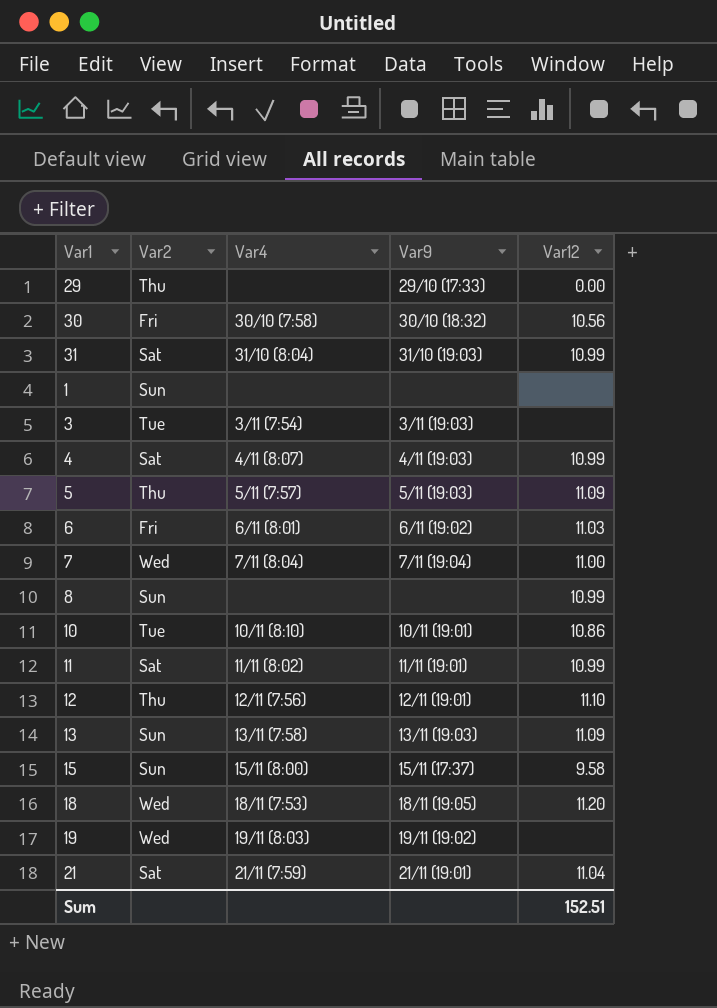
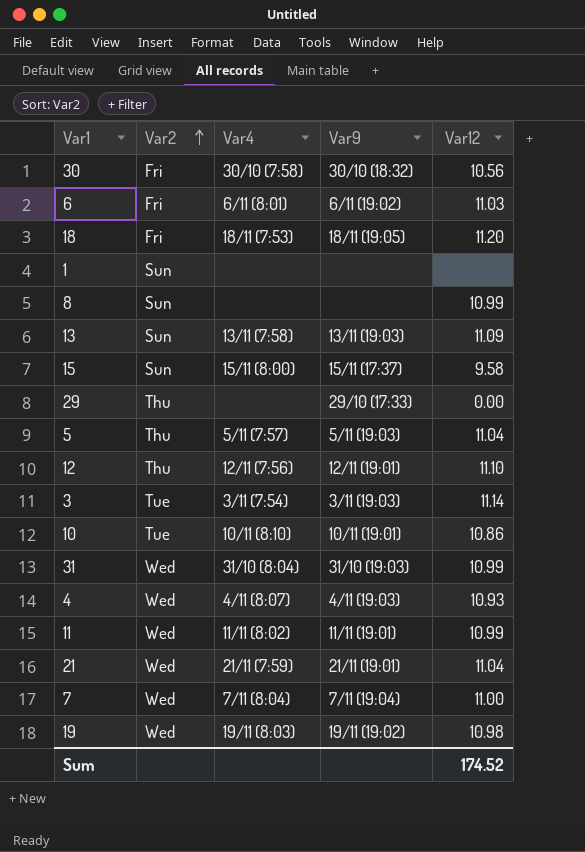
row order: none -> Var2 ascending
18 | Var2: Wed -> Fri
5 | Var12: 11.09 -> 11.04
3 | Var12: none -> 11.14
31 | Var2: Sat -> Wed
4 | Var2: Sat -> Wed
4 | Var12: 10.99 -> 10.93
11 | Var2: Sat -> Wed
21 | Var2: Sat -> Wed
19 | Var12: none -> 10.98
Sum | Var12: 152.51 -> 174.52

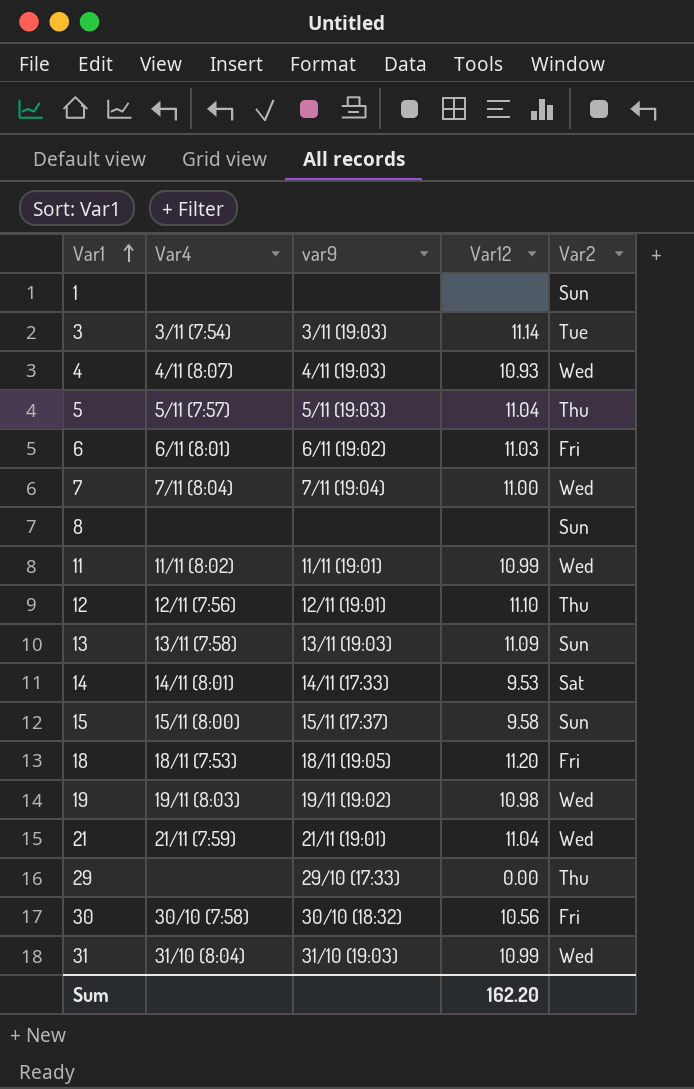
row order: Var2 ascending -> Var1 ascending
column name: Var9 -> var9
column Var2 | position: 2 -> 5
row 10: Tue | 10/11 (8:10) | 10/11 (19:01) | 10.86 -> none
8 | Var12: 10.99 -> none
row 14: none -> 14/11 (8:01) | 14/11 (17:33) | 9.53 | Sat
Sum | Var12: 174.52 -> 162.20

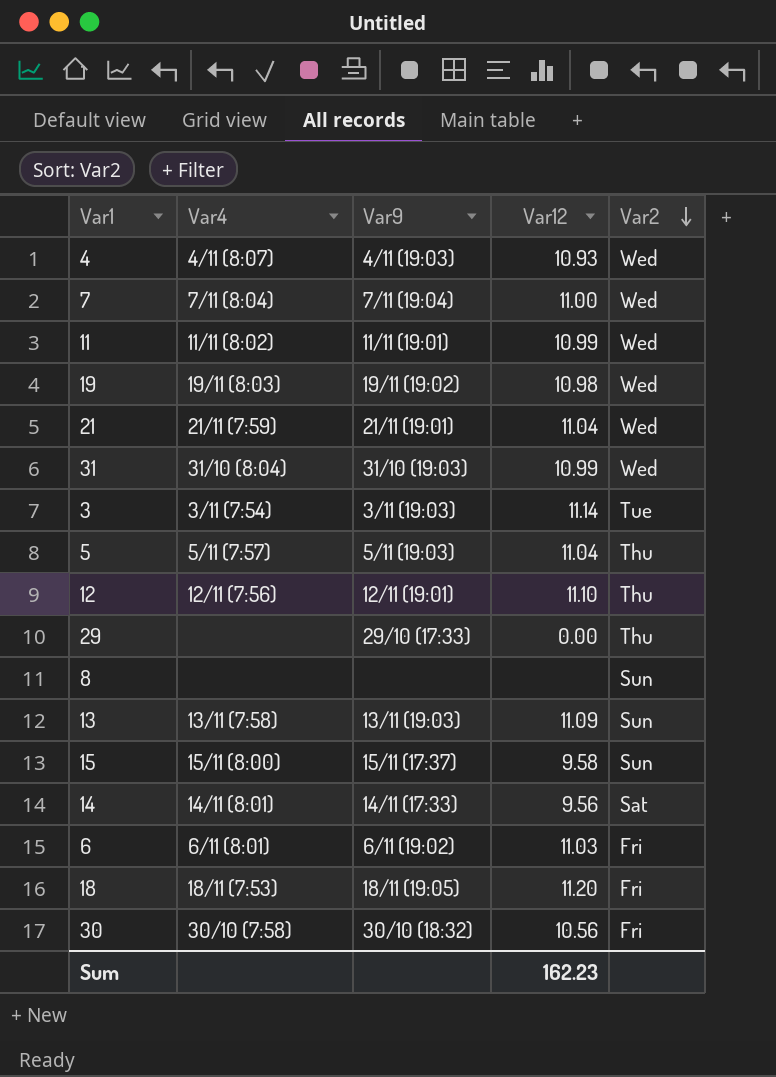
row order: Var1 ascending -> Var2 descending
column name: var9 -> Var9
row 1: none | none | none | Sun -> none
14 | Var12: 9.53 -> 9.56
Sum | Var12: 162.20 -> 162.23

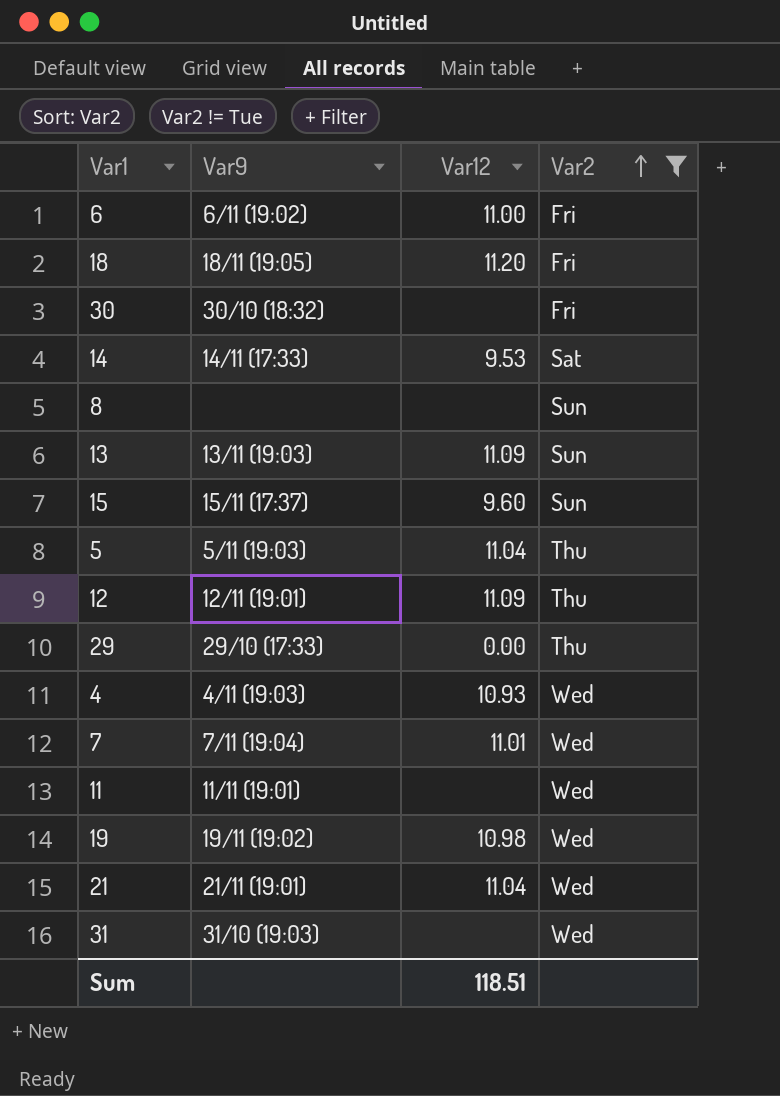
filter: none -> Var2 != Tue
row order: Var2 descending -> Var2 ascending
column Var4 | position: 2 -> none
6 | Var12: 11.03 -> 11.00
30 | Var12: 10.56 -> none
14 | Var12: 9.56 -> 9.53
15 | Var12: 9.58 -> 9.60
12 | Var12: 11.10 -> 11.09
7 | Var12: 11.00 -> 11.01
11 | Var12: 10.99 -> none
31 | Var12: 10.99 -> none
Sum | Var12: 162.23 -> 118.51

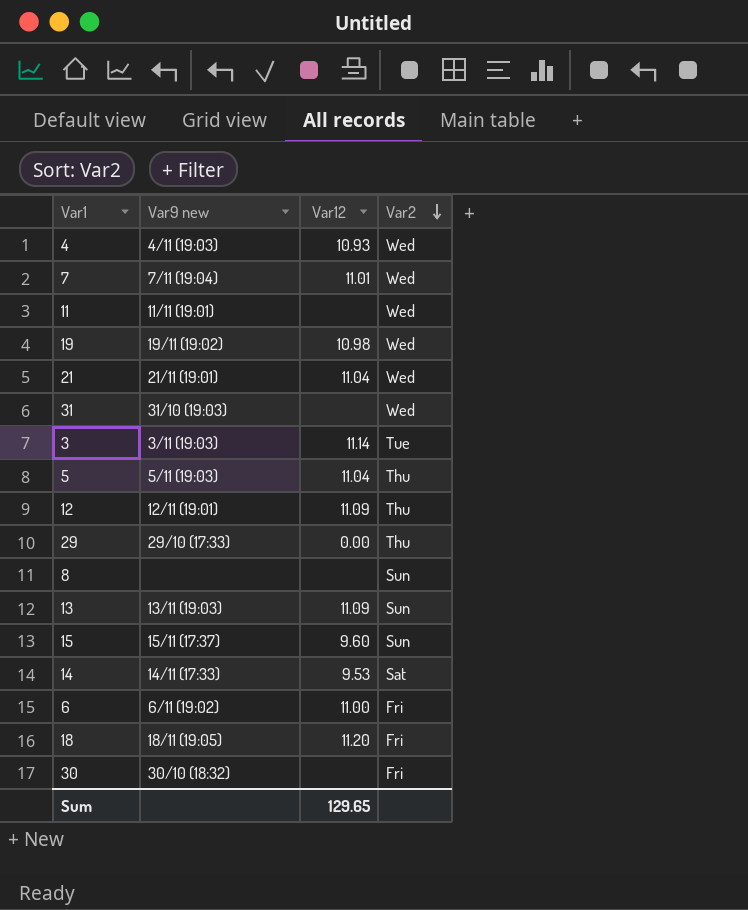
filter: Var2 != Tue -> none
row order: Var2 ascending -> Var2 descending
column name: Var9 -> Var9 new
Sum | Var12: 118.51 -> 129.65

